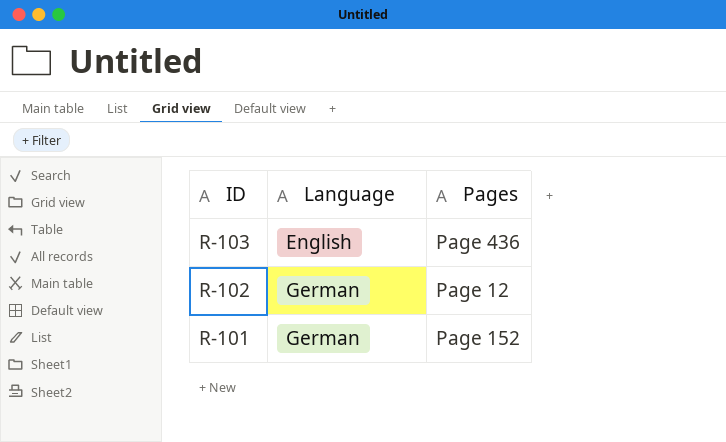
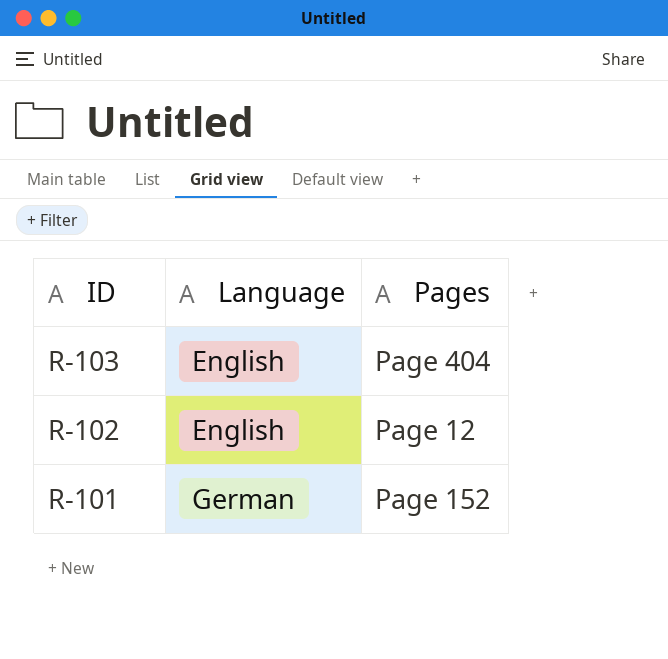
R-103 | Pages: Page 436 -> Page 404
R-102 | Language: German -> English

